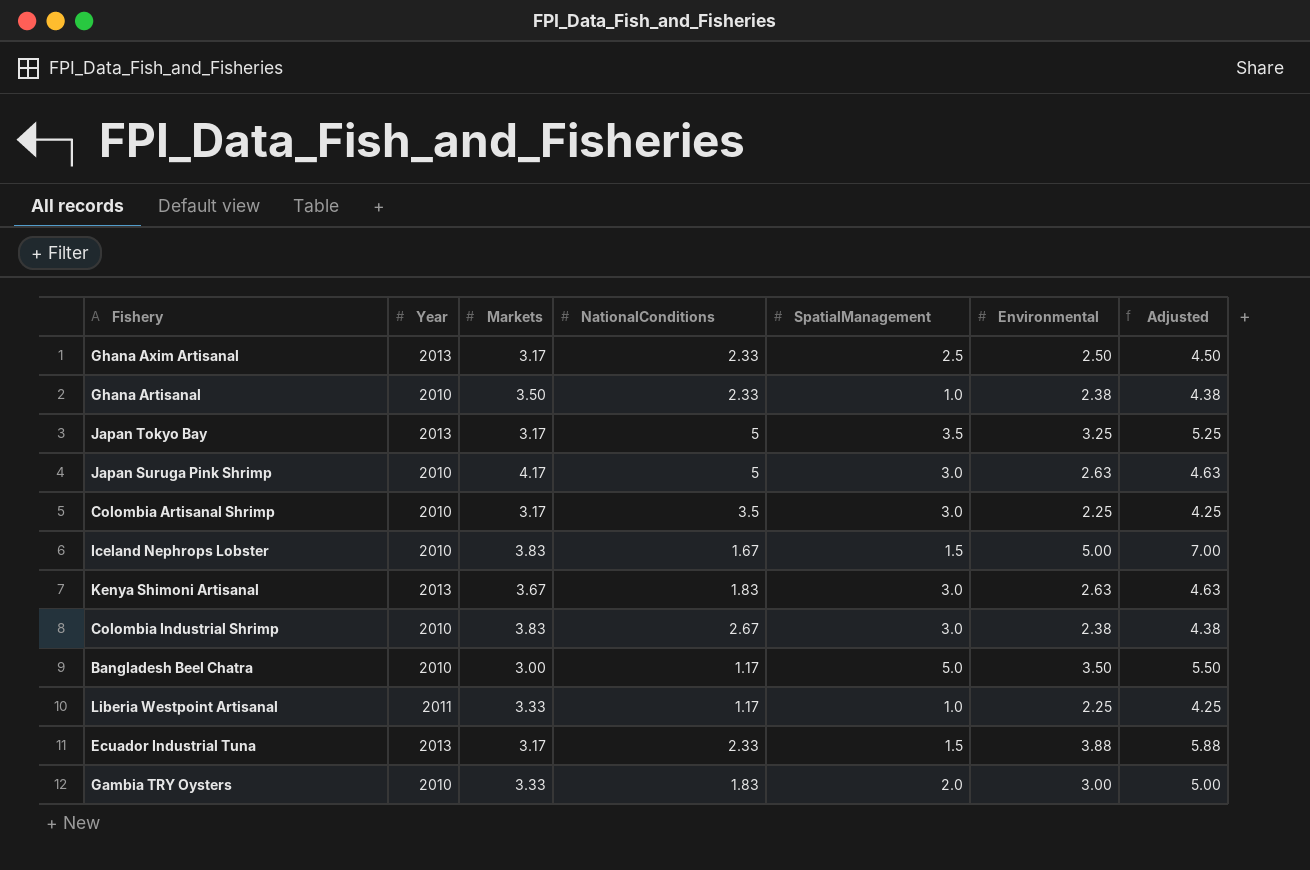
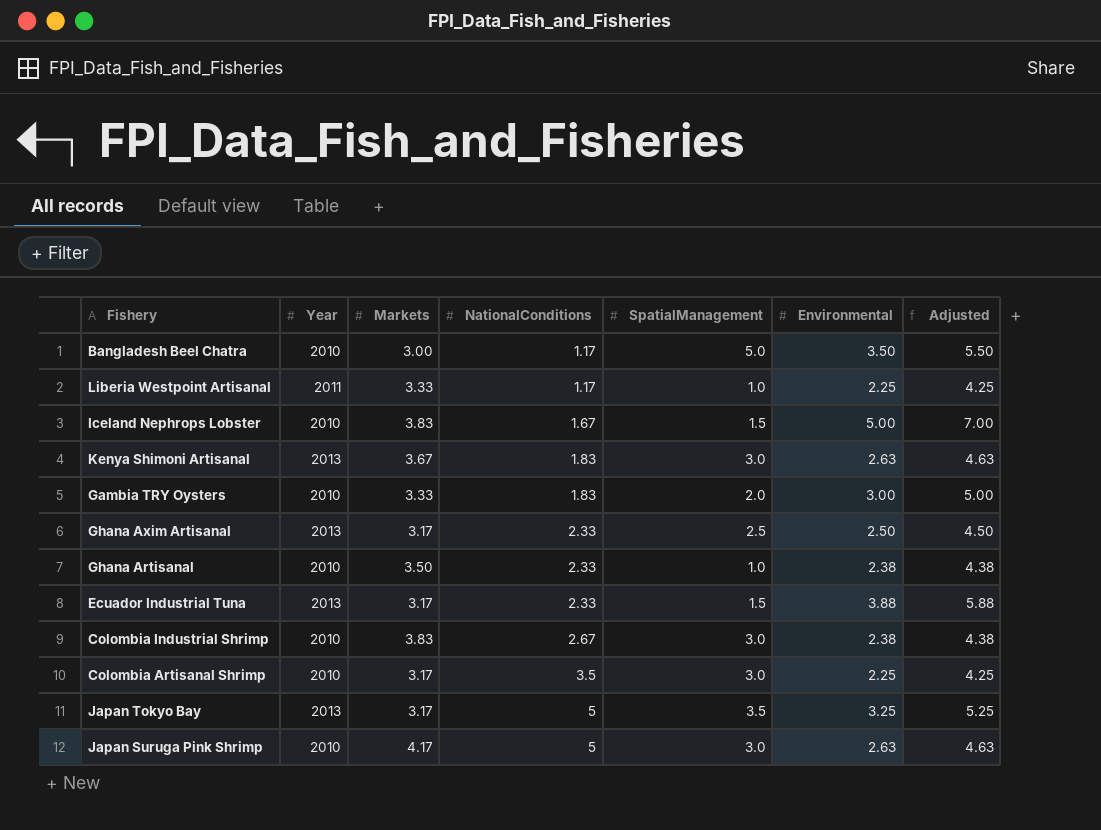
row order: none -> NationalConditions ascending

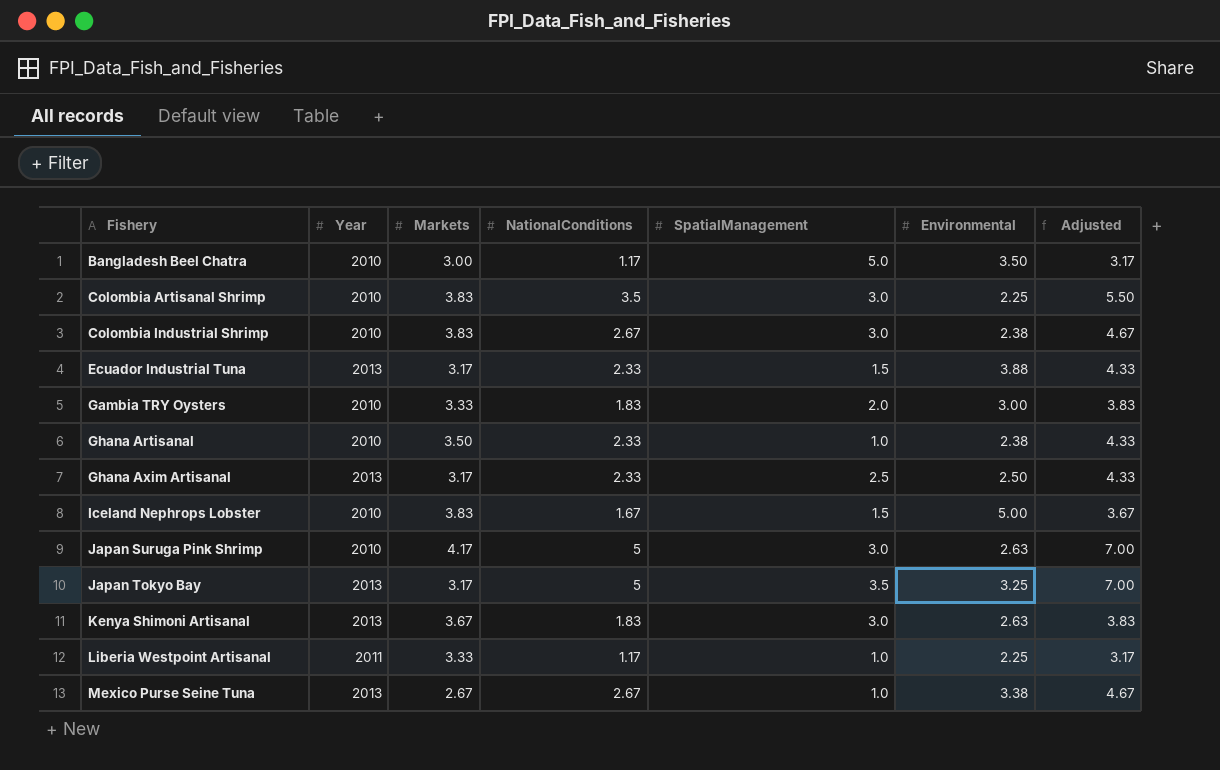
row order: NationalConditions ascending -> Fishery ascending
column Adjusted | formula: [Environmental] + 2 -> [NationalConditions] + 2
Colombia Artisanal Shrimp | Markets: 3.17 -> 3.83
row Mexico Purse Seine Tuna: none -> 2013 | 2.67 | 2.67 | 1.0 | 3.38 | 4.67

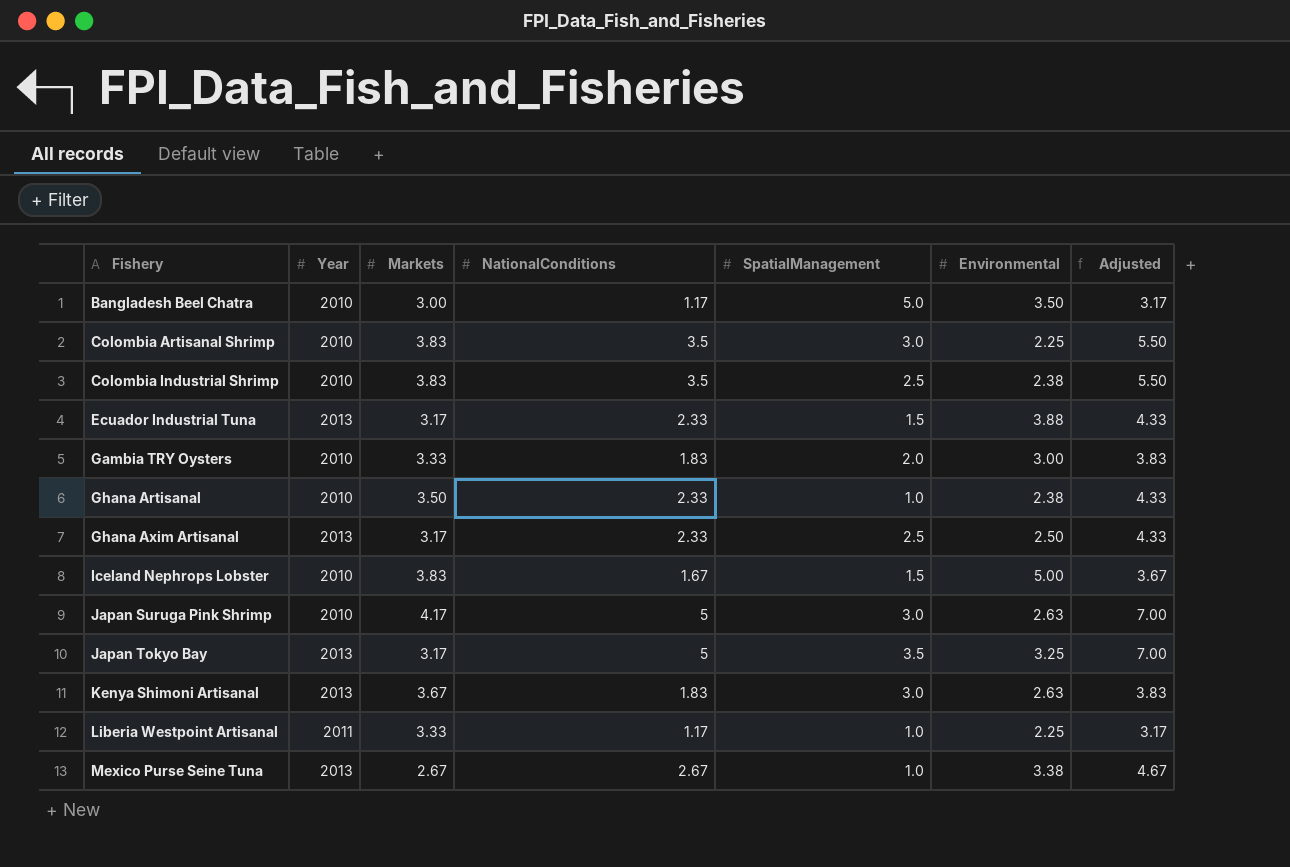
Colombia Industrial Shrimp | NationalConditions: 2.67 -> 3.5
Colombia Industrial Shrimp | SpatialManagement: 3.0 -> 2.5
Colombia Industrial Shrimp | Adjusted: 4.67 -> 5.50

